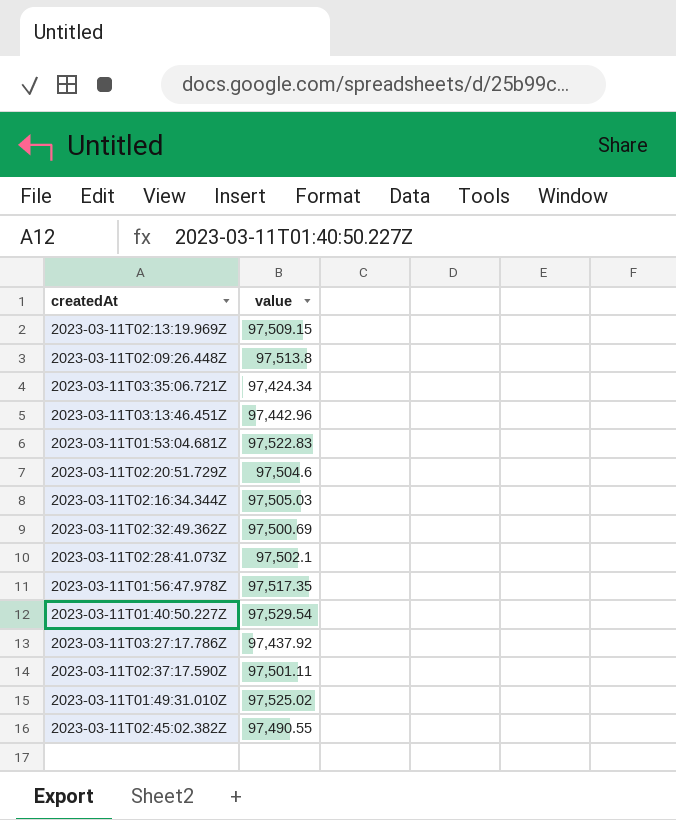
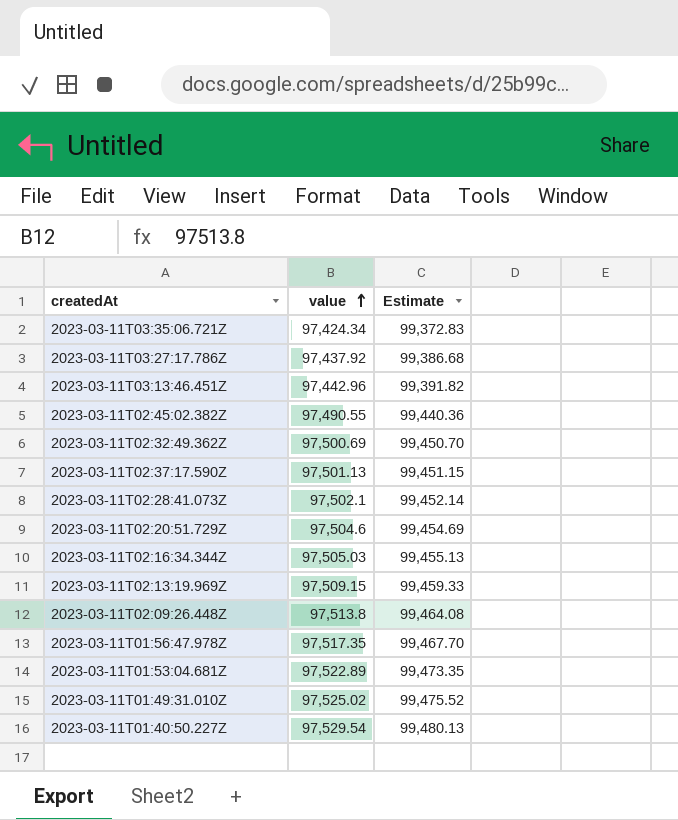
row order: none -> value ascending
column Estimate | formula: none -> [value] * 1.02
2023-03-11T02:37:17.590Z | value: 97,501.11 -> 97,501.13
2023-03-11T01:53:04.681Z | value: 97,522.83 -> 97,522.89

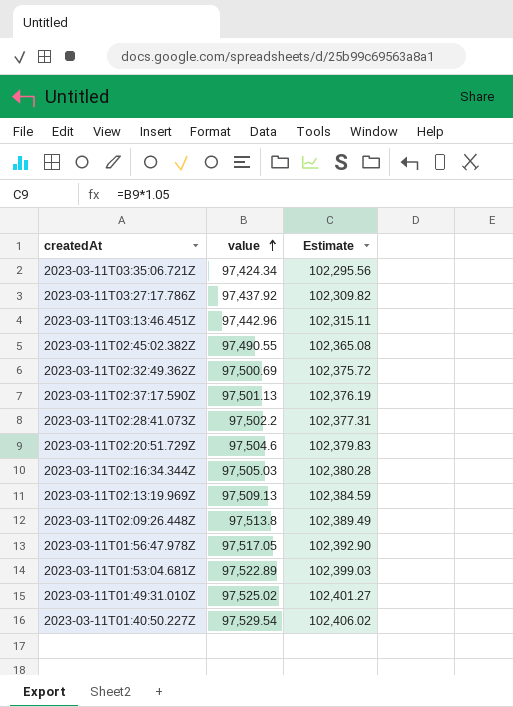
column Estimate | formula: [value] * 1.02 -> [value] * 1.05
2023-03-11T02:28:41.073Z | value: 97,502.1 -> 97,502.2
2023-03-11T02:13:19.969Z | value: 97,509.15 -> 97,509.13
2023-03-11T01:56:47.978Z | value: 97,517.35 -> 97,517.05

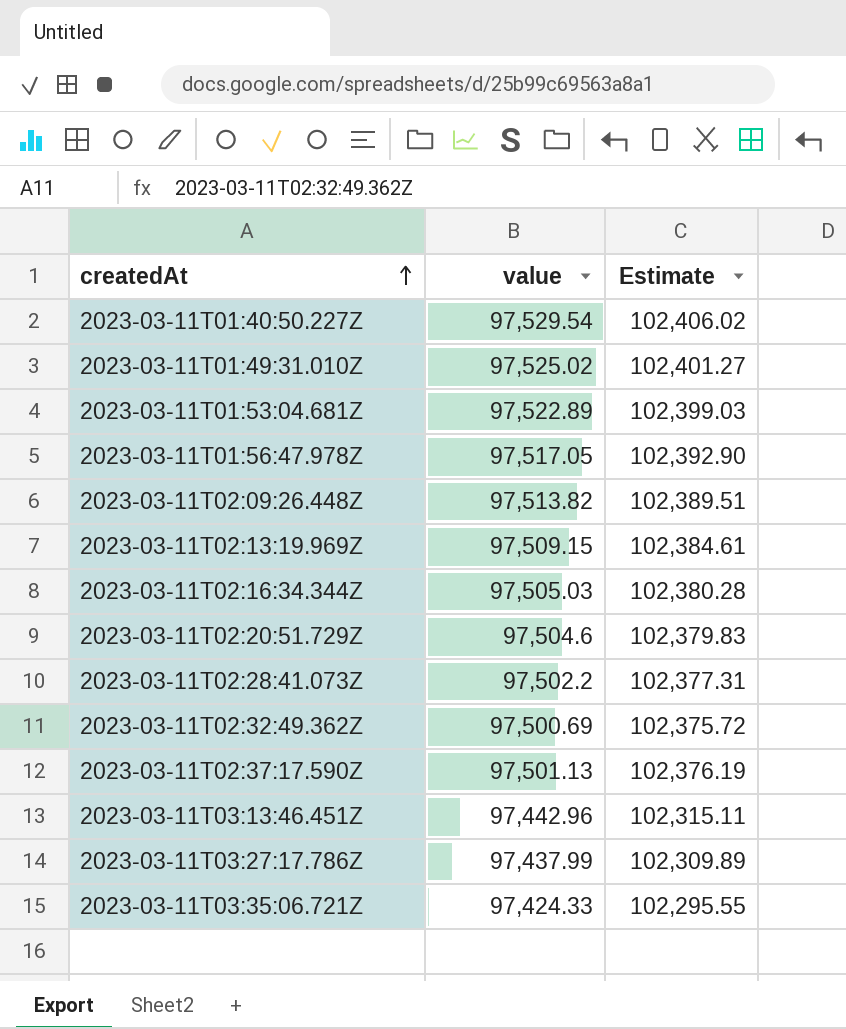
row order: value ascending -> createdAt ascending
row 2023-03-11T02:45:02.382Z: 97,490.55 | 102,365.08 -> none
2023-03-11T02:09:26.448Z | value: 97,513.8 -> 97,513.82
2023-03-11T02:09:26.448Z | Estimate: 102,389.49 -> 102,389.51
2023-03-11T02:13:19.969Z | value: 97,509.13 -> 97,509.15
2023-03-11T02:13:19.969Z | Estimate: 102,384.59 -> 102,384.61
2023-03-11T03:27:17.786Z | value: 97,437.92 -> 97,437.99
2023-03-11T03:27:17.786Z | Estimate: 102,309.82 -> 102,309.89
2023-03-11T03:35:06.721Z | value: 97,424.34 -> 97,424.33
2023-03-11T03:35:06.721Z | Estimate: 102,295.56 -> 102,295.55

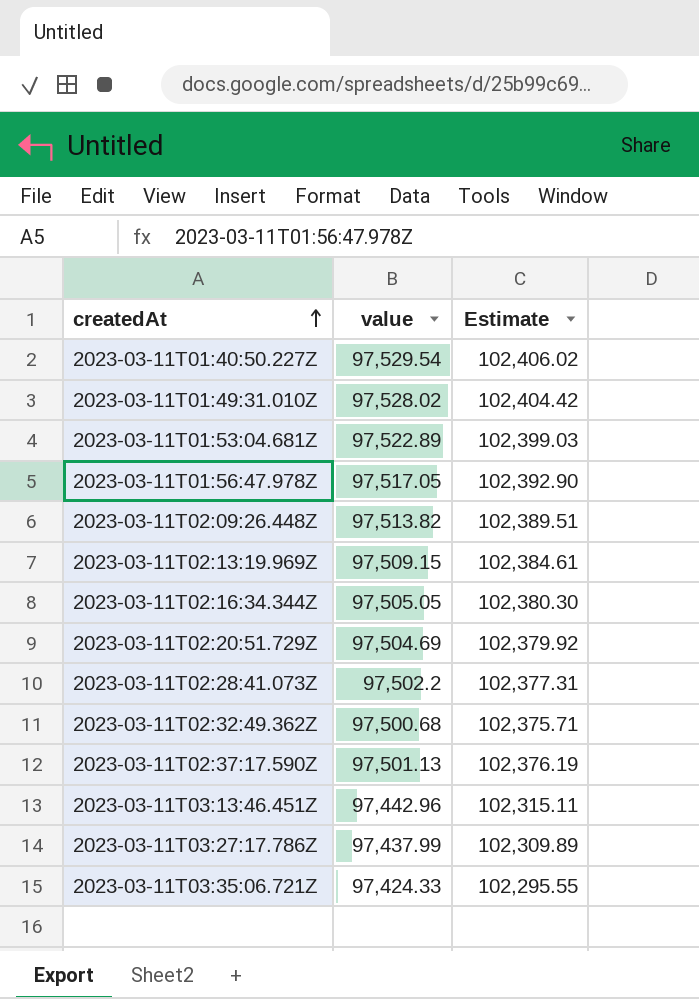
2023-03-11T01:49:31.010Z | value: 97,525.02 -> 97,528.02
2023-03-11T01:49:31.010Z | Estimate: 102,401.27 -> 102,404.42
2023-03-11T02:16:34.344Z | value: 97,505.03 -> 97,505.05
2023-03-11T02:16:34.344Z | Estimate: 102,380.28 -> 102,380.30
2023-03-11T02:20:51.729Z | value: 97,504.6 -> 97,504.69
2023-03-11T02:20:51.729Z | Estimate: 102,379.83 -> 102,379.92
2023-03-11T02:32:49.362Z | value: 97,500.69 -> 97,500.68
2023-03-11T02:32:49.362Z | Estimate: 102,375.72 -> 102,375.71

